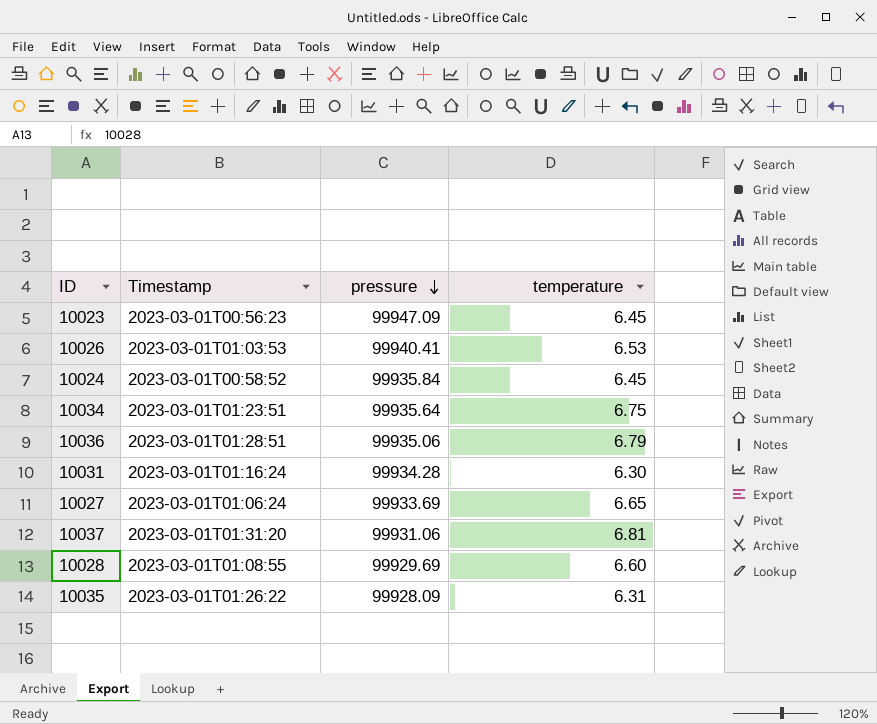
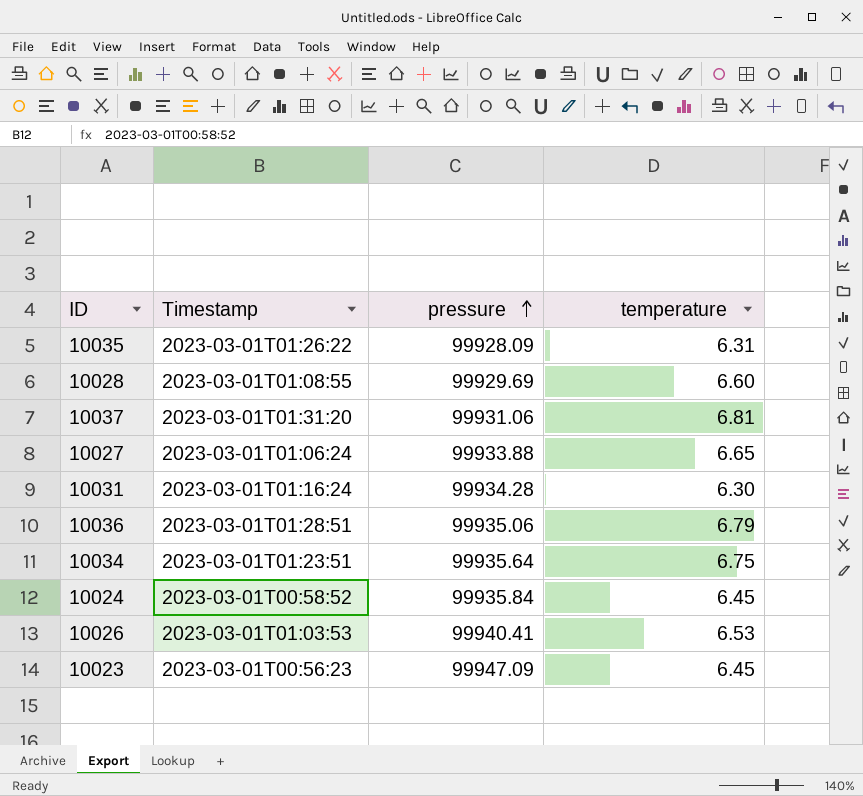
row order: pressure descending -> pressure ascending
10027 | pressure: 99933.69 -> 99933.88

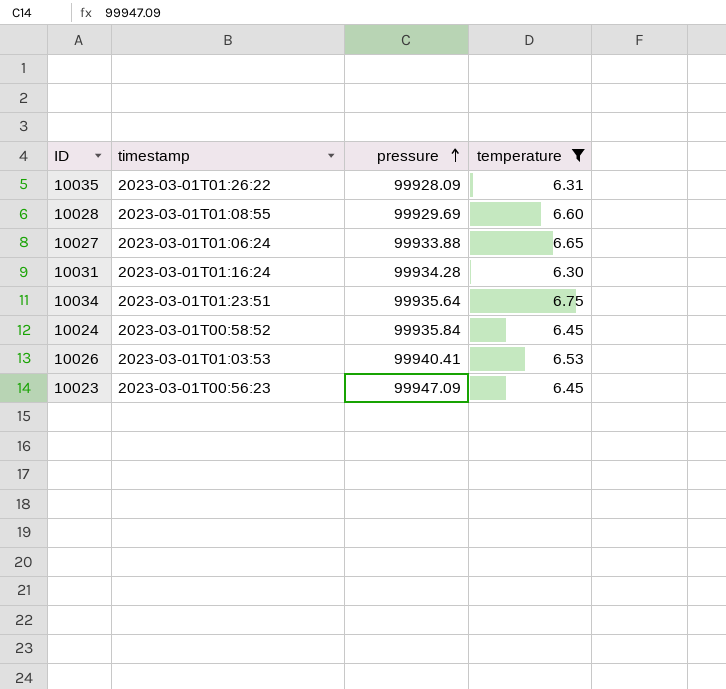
filter: none -> temperature <= 6.75
column name: Timestamp -> timestamp

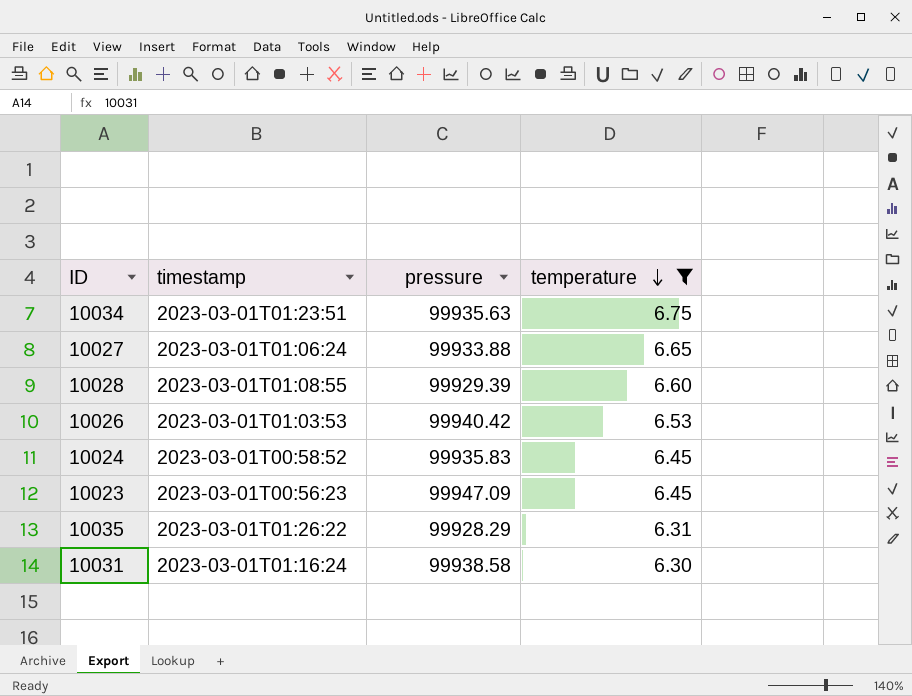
row order: pressure ascending -> temperature descending
10034 | pressure: 99935.64 -> 99935.63
10028 | pressure: 99929.69 -> 99929.39
10026 | pressure: 99940.41 -> 99940.42
10024 | pressure: 99935.84 -> 99935.83
10035 | pressure: 99928.09 -> 99928.29
10031 | pressure: 99934.28 -> 99938.58

